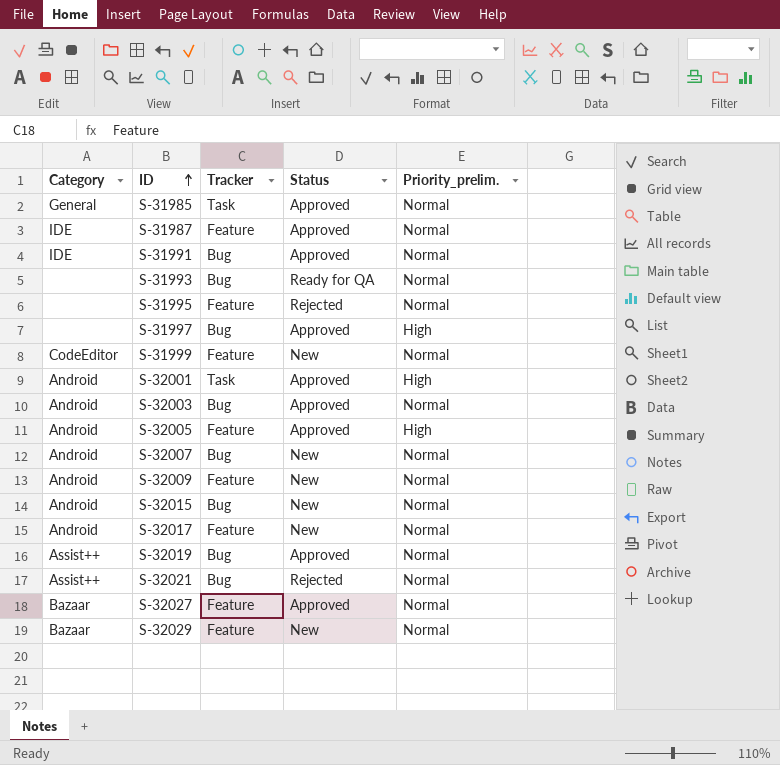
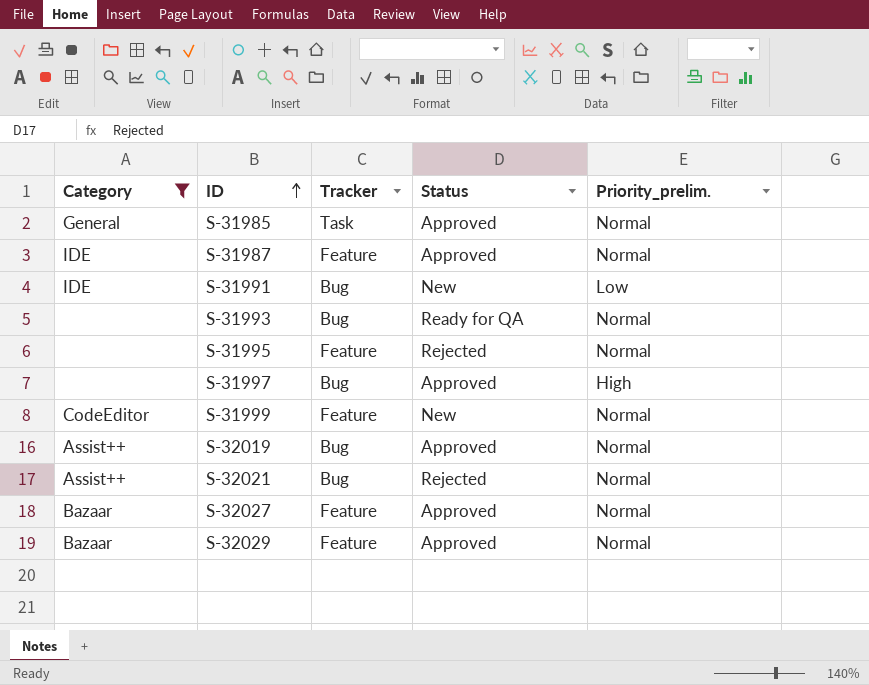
filter: none -> Category != Android
S-31991 | Status: Approved -> New
S-31991 | Priority_prelim.: Normal -> Low
S-32029 | Status: New -> Approved

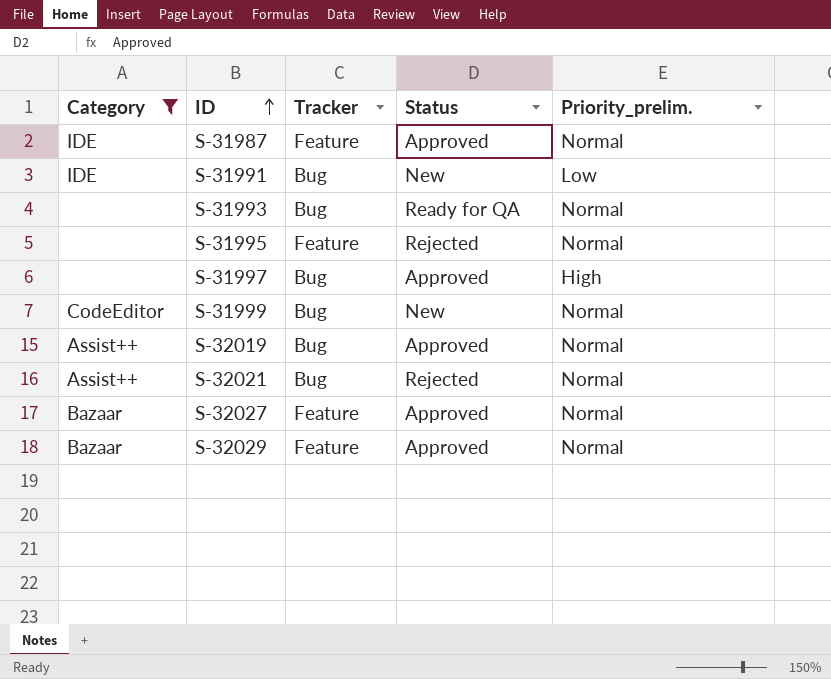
row S-31985: General | Task | Approved | Normal -> none
S-31999 | Tracker: Feature -> Bug

